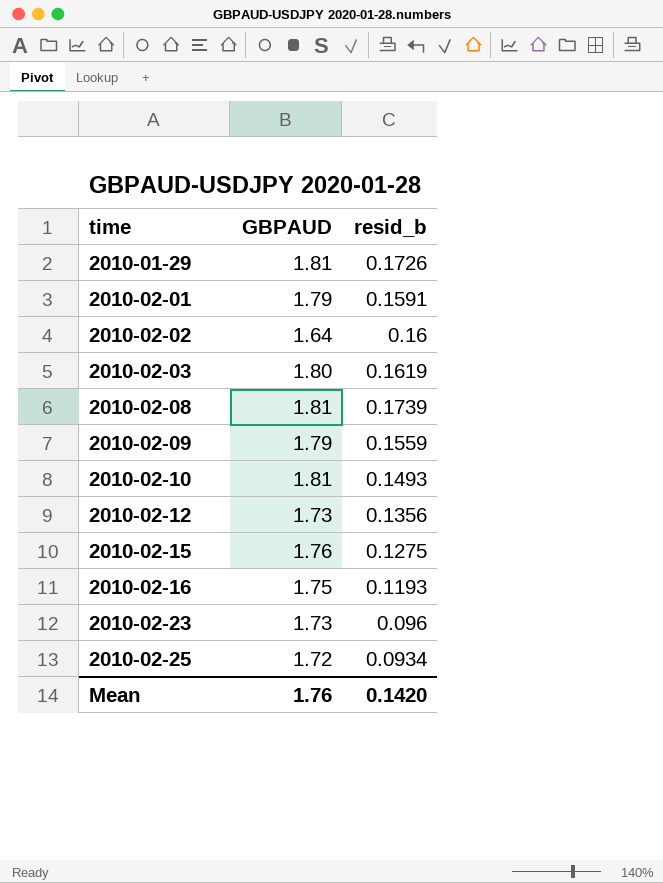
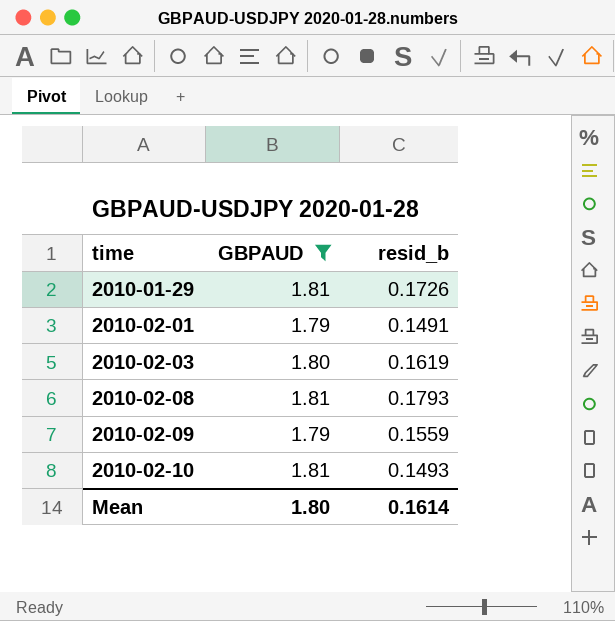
filter: none -> GBPAUD >= 1.79
2010-02-01 | resid_b: 0.1591 -> 0.1491
2010-02-08 | resid_b: 0.1739 -> 0.1793
Mean | GBPAUD: 1.76 -> 1.80
Mean | resid_b: 0.1420 -> 0.1614

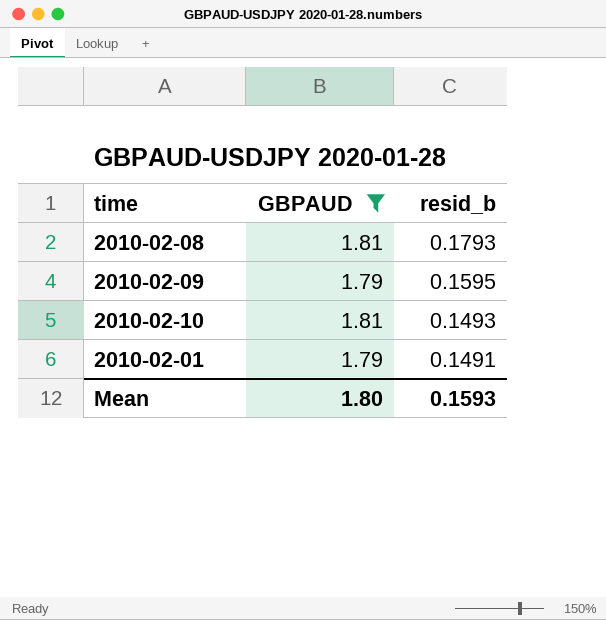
row order: time ascending -> resid_b descending
row 2010-01-29: 1.81 | 0.1726 -> none
row 2010-02-03: 1.80 | 0.1619 -> none
2010-02-09 | resid_b: 0.1559 -> 0.1595
Mean | resid_b: 0.1614 -> 0.1593

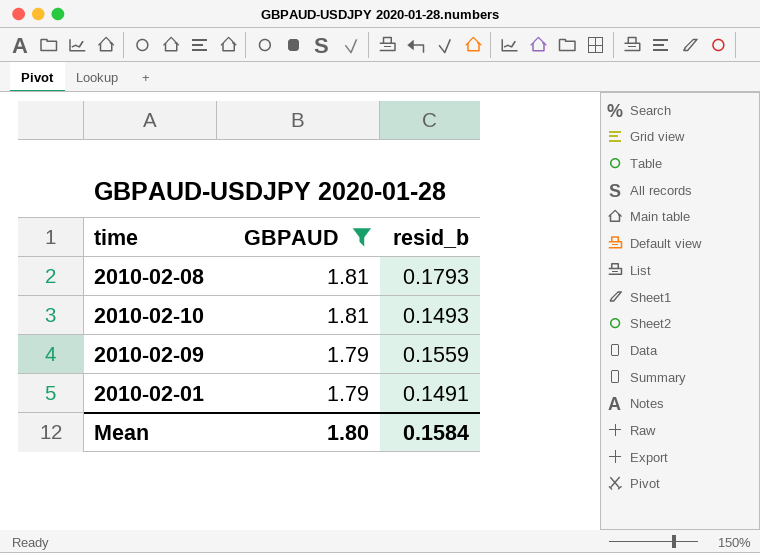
row order: resid_b descending -> GBPAUD descending
2010-02-09 | resid_b: 0.1595 -> 0.1559
Mean | resid_b: 0.1593 -> 0.1584

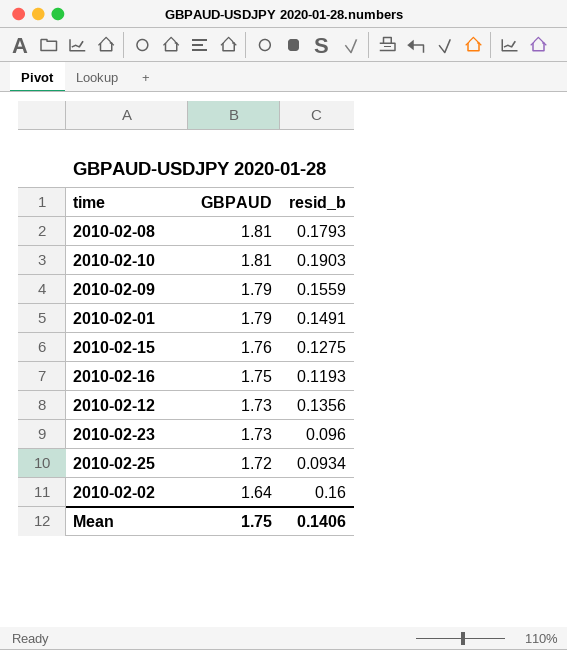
filter: GBPAUD >= 1.79 -> none
2010-02-10 | resid_b: 0.1493 -> 0.1903
Mean | GBPAUD: 1.80 -> 1.75
Mean | resid_b: 0.1584 -> 0.1406

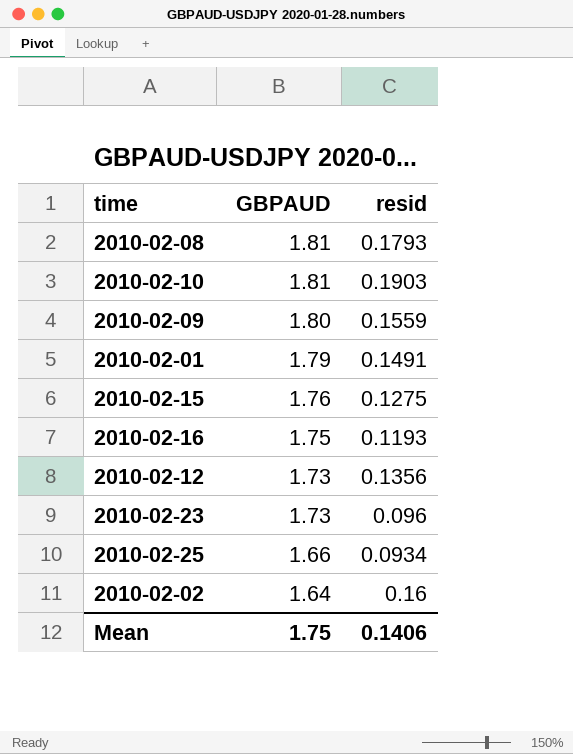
column name: resid_b -> resid
2010-02-09 | GBPAUD: 1.79 -> 1.80
2010-02-25 | GBPAUD: 1.72 -> 1.66

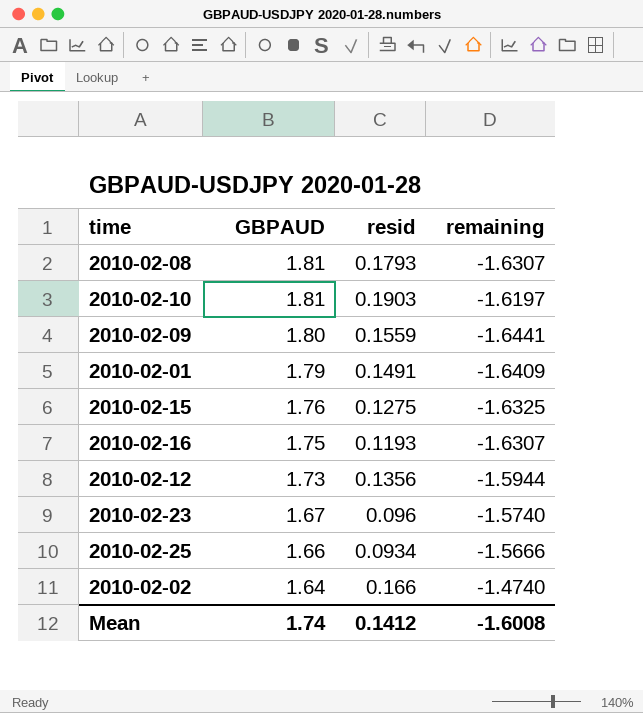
column remaining | formula: none -> [resid] - [GBPAUD]
2010-02-23 | GBPAUD: 1.73 -> 1.67
2010-02-02 | resid: 0.16 -> 0.166
Mean | GBPAUD: 1.75 -> 1.74
Mean | resid: 0.1406 -> 0.1412

